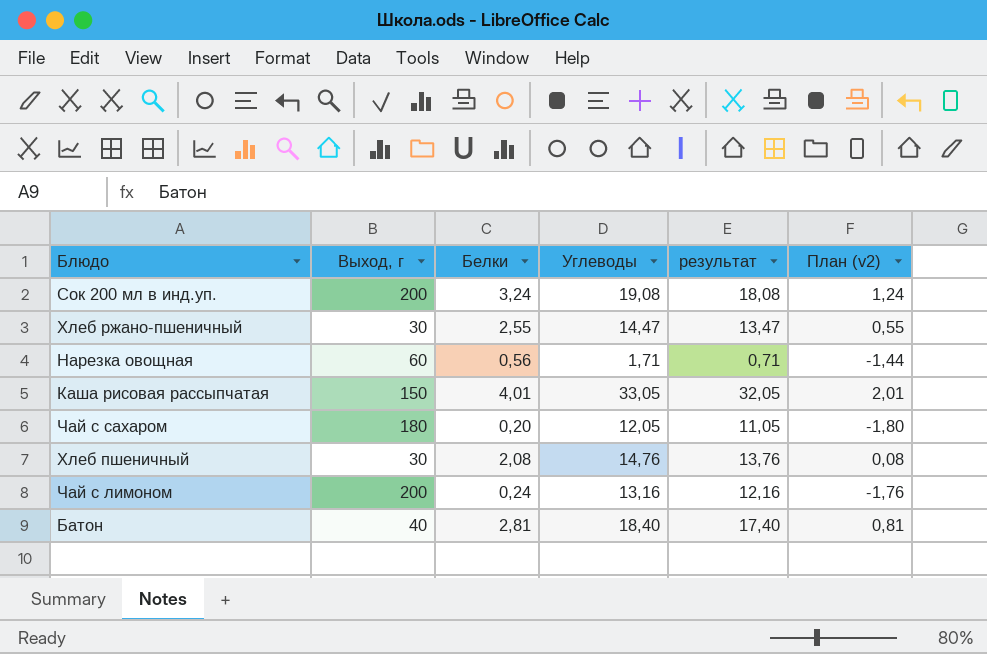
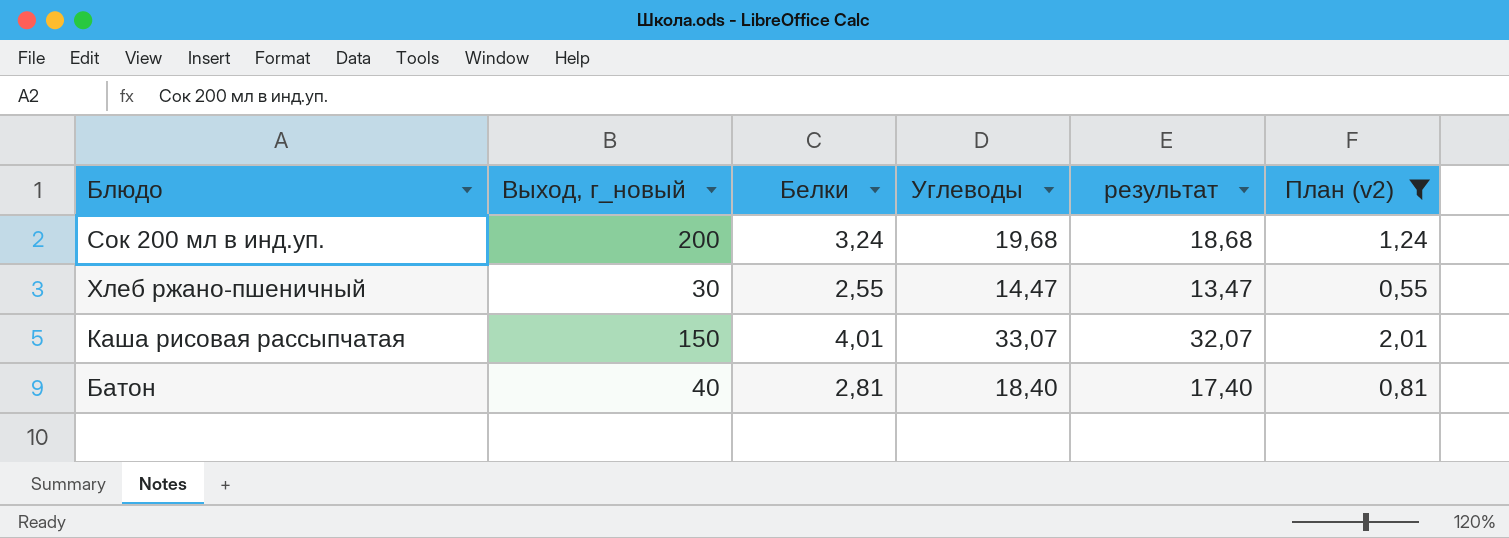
filter: none -> План (v2) >= 0,55
column name: Выход, г -> Выход, г_новый
Сок 200 мл в инд.уп. | Углеводы: 19,08 -> 19,68
Сок 200 мл в инд.уп. | результат: 18,08 -> 18,68
Каша рисовая рассыпчатая | Углеводы: 33,05 -> 33,07
Каша рисовая рассыпчатая | результат: 32,05 -> 32,07

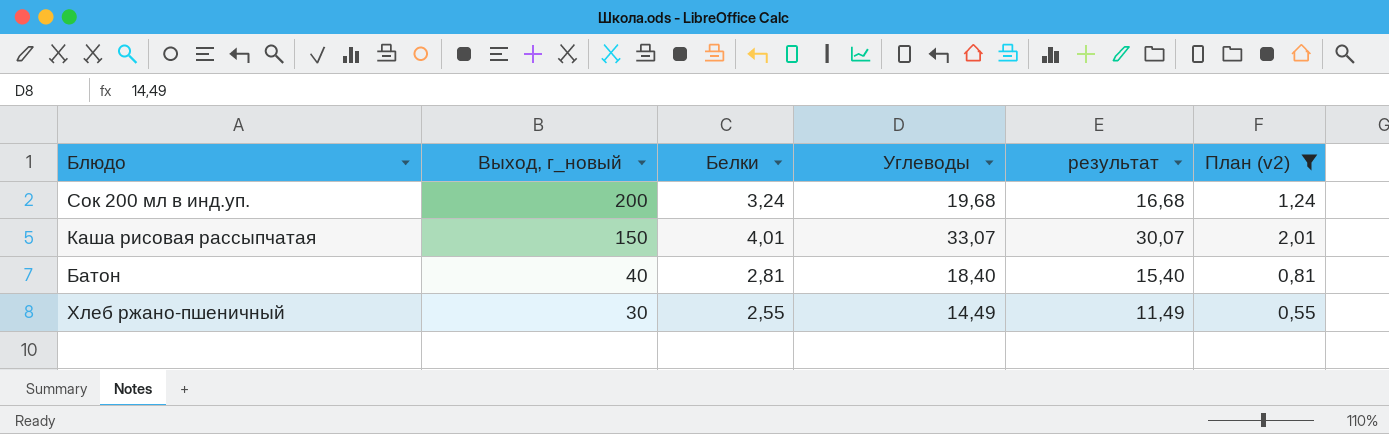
row order: none -> Выход, г_новый descending
column результат | formula: [Углеводы] - 1 -> [Углеводы] - 3
Хлеб ржано-пшеничный | Углеводы: 14,47 -> 14,49

